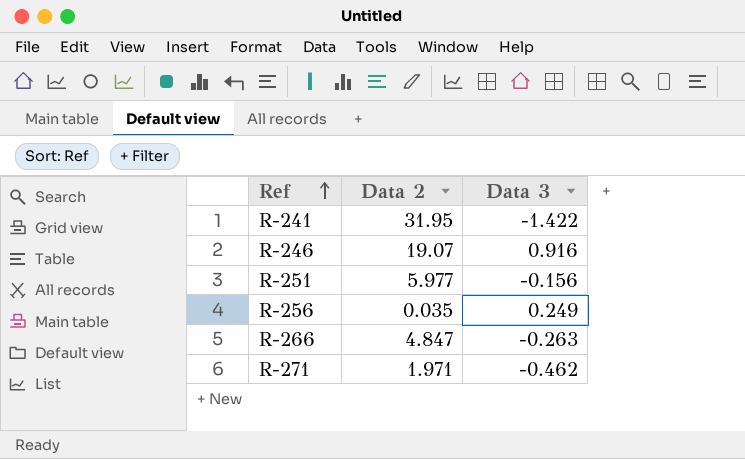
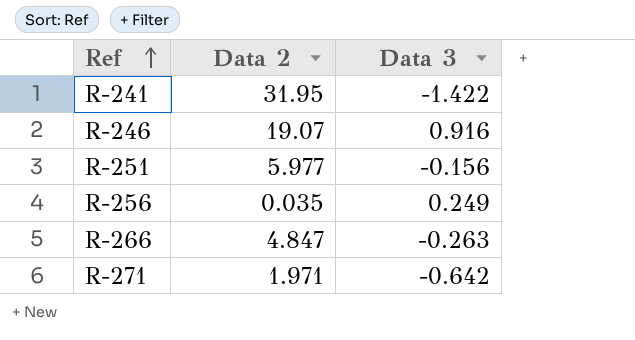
R-271 | Data 3: -0.462 -> -0.642

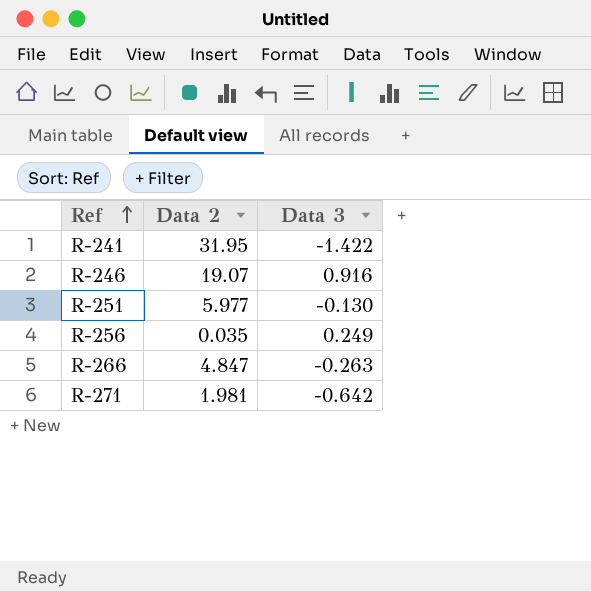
R-251 | Data 3: -0.156 -> -0.130
R-271 | Data 2: 1.971 -> 1.981

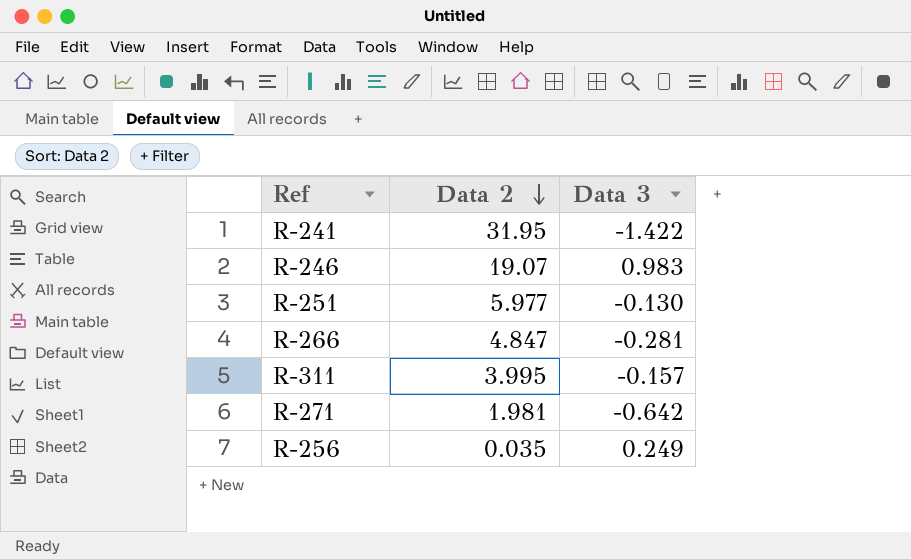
row order: Ref ascending -> Data 2 descending
R-246 | Data 3: 0.916 -> 0.983
R-266 | Data 3: -0.263 -> -0.281
row R-311: none -> 3.995 | -0.157

